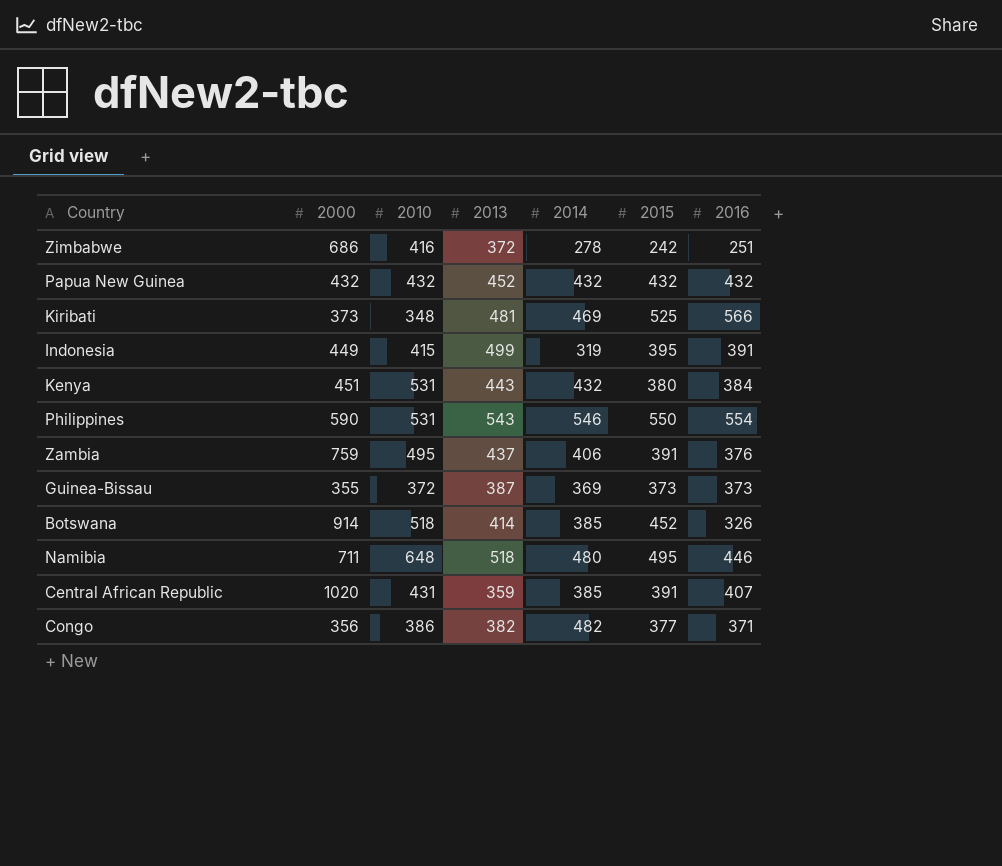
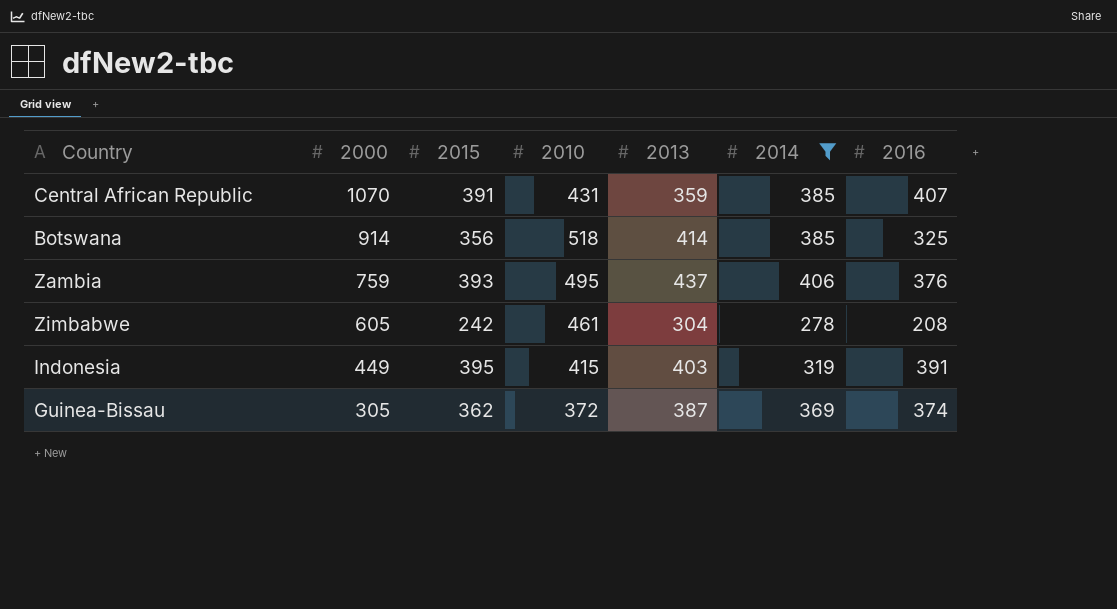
filter: none -> 2014 <= 406
row order: none -> 2000 descending
column 2015 | position: 6 -> 3
Central African Republic | 2000: 1020 -> 1070
Botswana | 2015: 452 -> 356
Botswana | 2016: 326 -> 325
Zambia | 2015: 391 -> 393
Zimbabwe | 2000: 686 -> 605
Zimbabwe | 2010: 416 -> 461
Zimbabwe | 2013: 372 -> 304
Zimbabwe | 2016: 251 -> 208
Indonesia | 2013: 499 -> 403
Guinea-Bissau | 2000: 355 -> 305
Guinea-Bissau | 2015: 373 -> 362
Guinea-Bissau | 2016: 373 -> 374

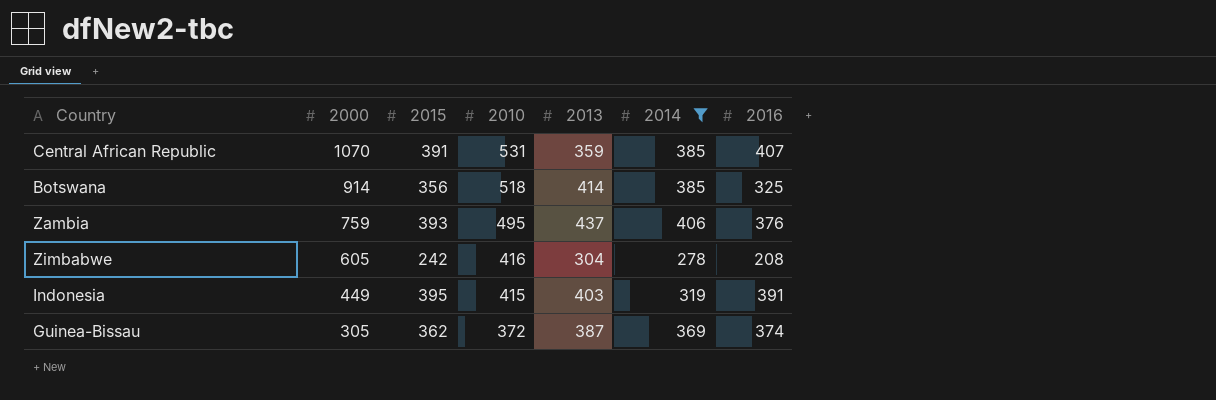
Central African Republic | 2010: 431 -> 531
Zimbabwe | 2010: 461 -> 416

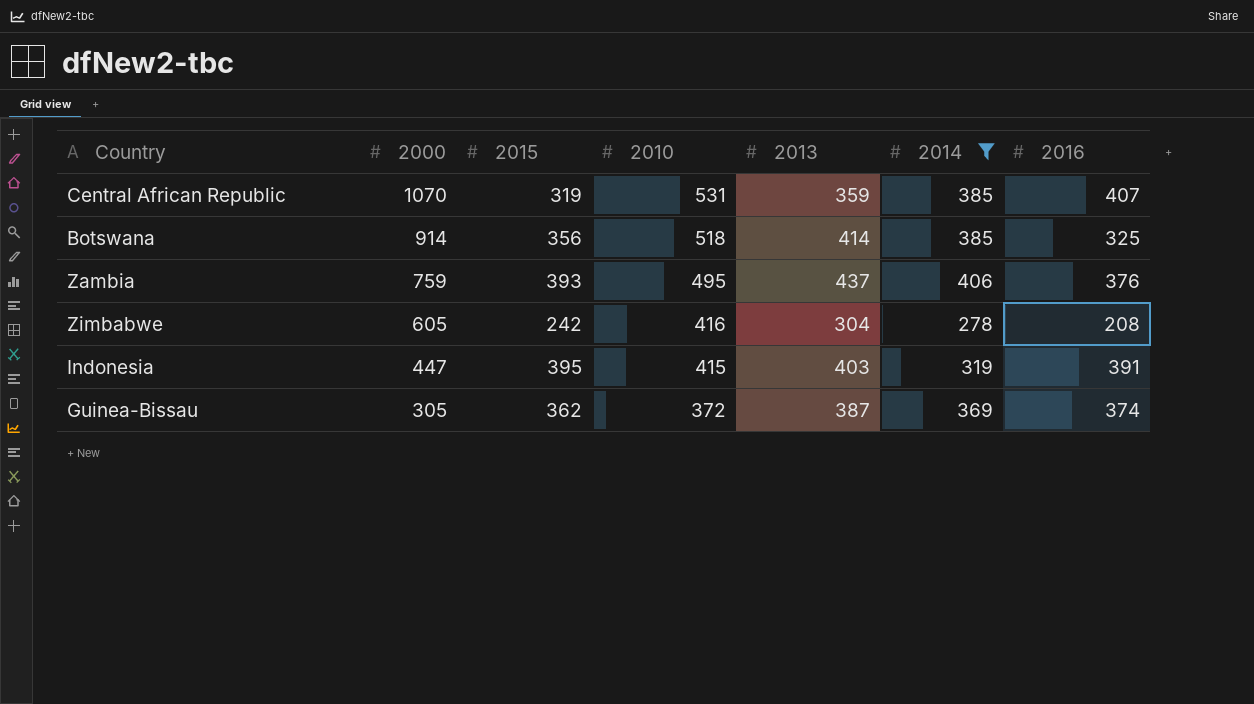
Central African Republic | 2015: 391 -> 319
Indonesia | 2000: 449 -> 447

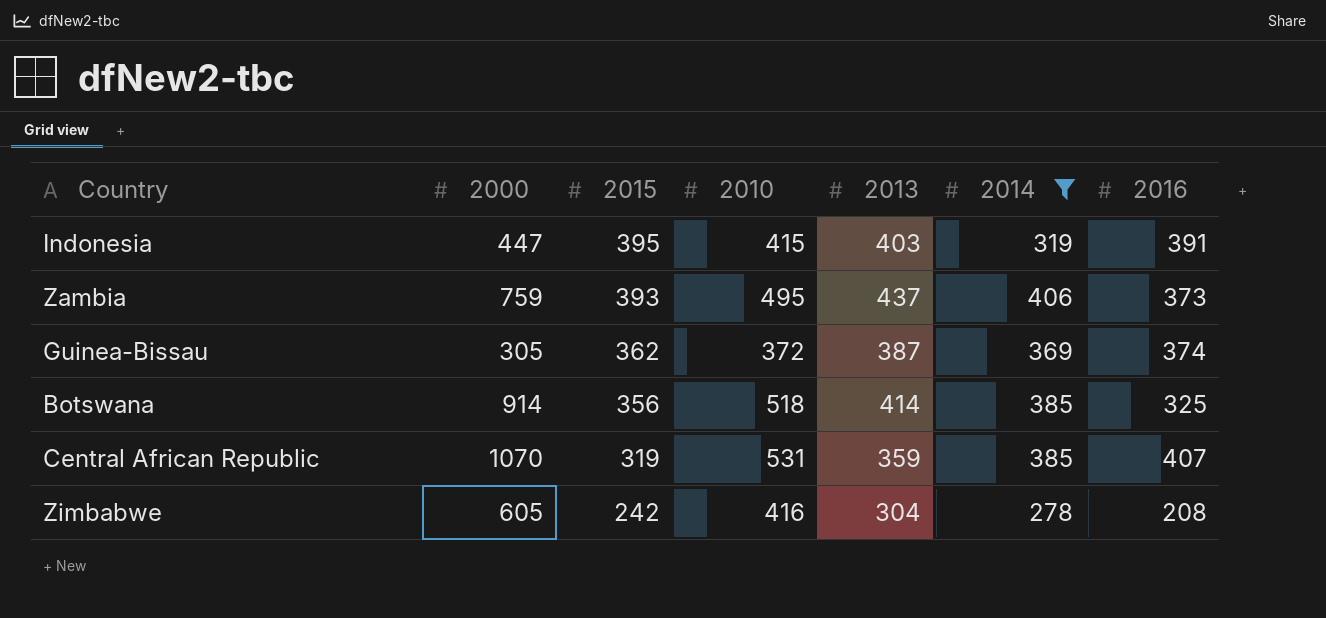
row order: 2000 descending -> 2015 descending
Zambia | 2016: 376 -> 373

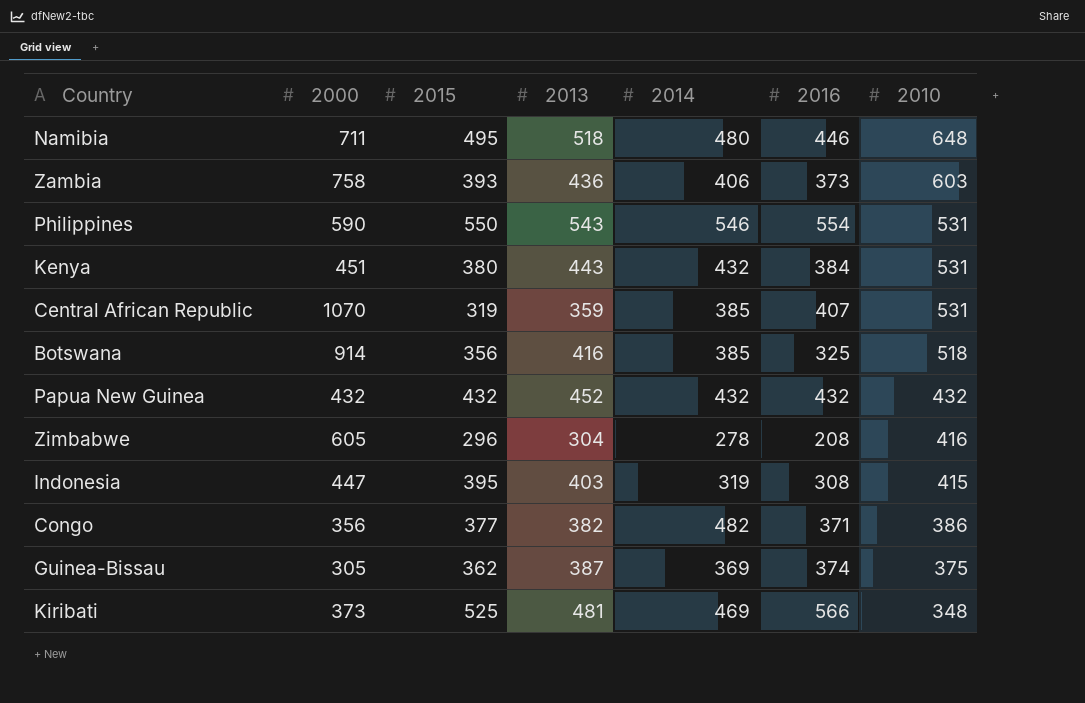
filter: 2014 <= 406 -> none
row order: 2015 descending -> 2010 descending
column 2010 | position: 4 -> 7
Zambia | 2000: 759 -> 758
Zambia | 2013: 437 -> 436
Zambia | 2010: 495 -> 603
Botswana | 2013: 414 -> 416
Zimbabwe | 2015: 242 -> 296
Indonesia | 2016: 391 -> 308
Guinea-Bissau | 2010: 372 -> 375

